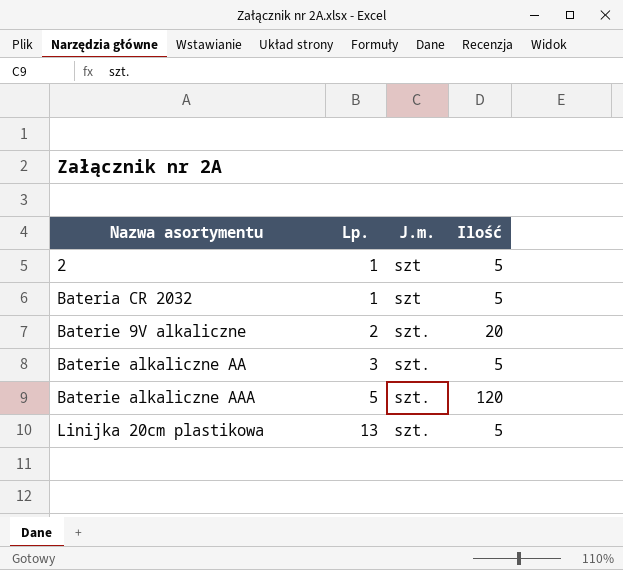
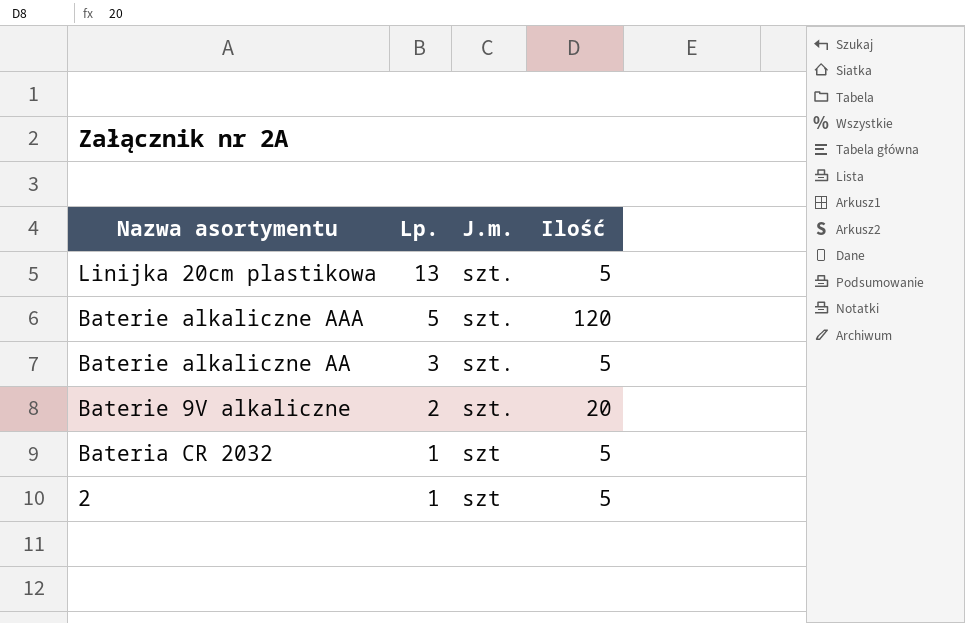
row order: Nazwa asortymentu ascending -> Nazwa asortymentu descending

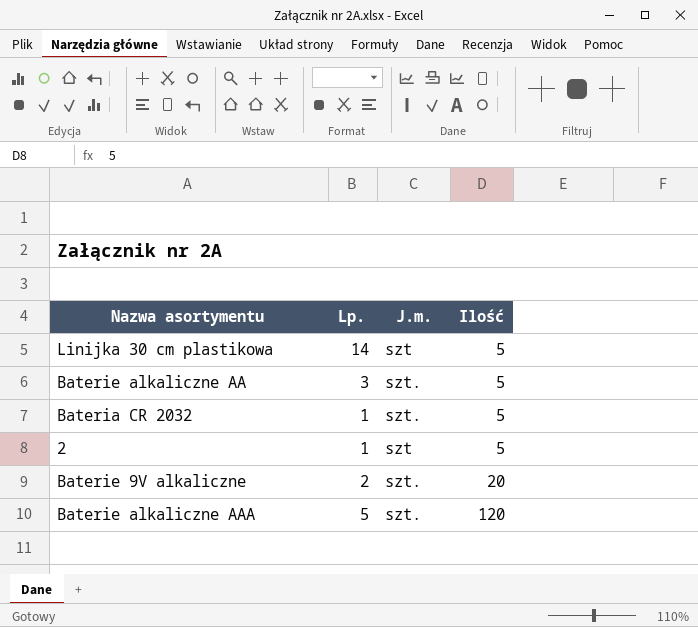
row order: Nazwa asortymentu descending -> Ilość ascending
row Linijka 20cm plastikowa: 13 | szt. | 5 -> none
row Linijka 30 cm plastikowa: none -> 14 | szt | 5
Bateria CR 2032 | J.m.: szt -> szt.

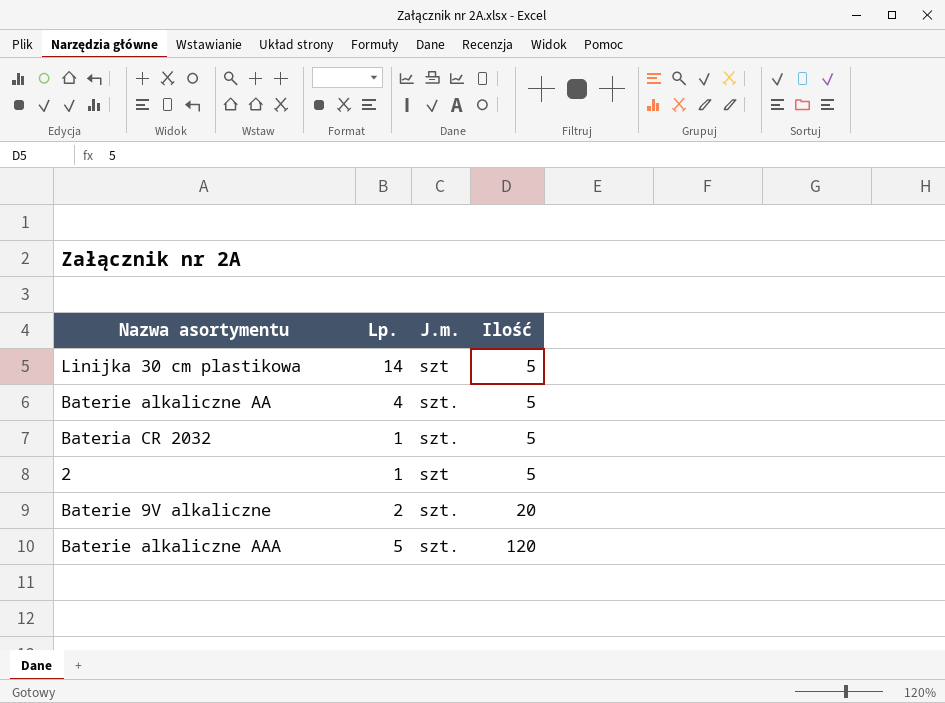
Baterie alkaliczne AA | Lp.: 3 -> 4

